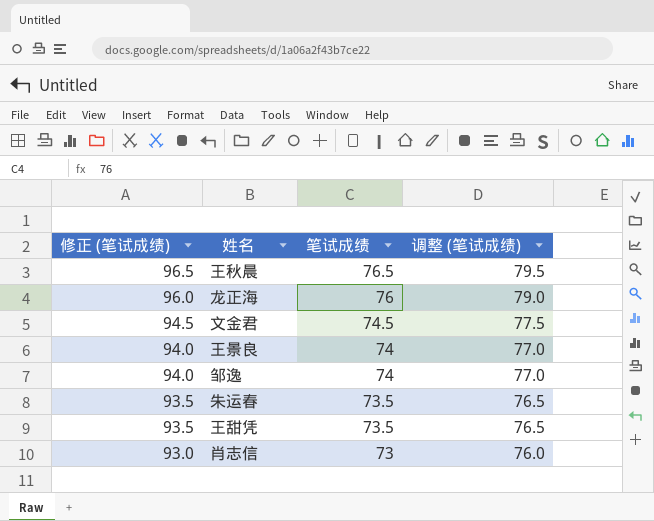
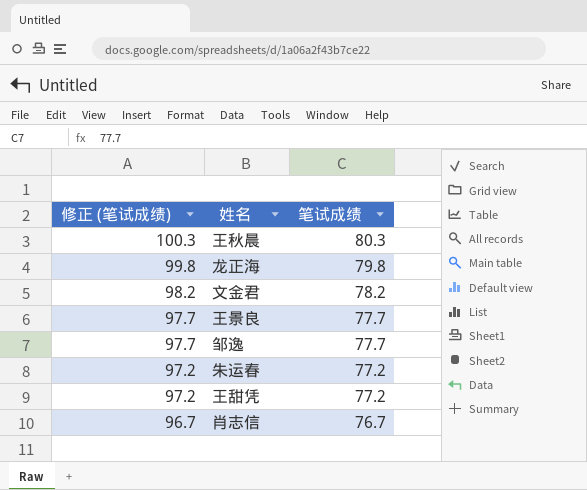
column 调整 (笔试成绩) | formula: [笔试成绩] + 3 -> none
王秋晨 | 修正 (笔试成绩): 96.5 -> 100.3
王秋晨 | 笔试成绩: 76.5 -> 80.3
龙正海 | 修正 (笔试成绩): 96.0 -> 99.8
龙正海 | 笔试成绩: 76 -> 79.8
文金君 | 修正 (笔试成绩): 94.5 -> 98.2
文金君 | 笔试成绩: 74.5 -> 78.2
王景良 | 修正 (笔试成绩): 94.0 -> 97.7
王景良 | 笔试成绩: 74 -> 77.7
邹逸 | 修正 (笔试成绩): 94.0 -> 97.7
邹逸 | 笔试成绩: 74 -> 77.7
朱运春 | 修正 (笔试成绩): 93.5 -> 97.2
朱运春 | 笔试成绩: 73.5 -> 77.2
王甜凭 | 修正 (笔试成绩): 93.5 -> 97.2
王甜凭 | 笔试成绩: 73.5 -> 77.2
肖志信 | 修正 (笔试成绩): 93.0 -> 96.7
肖志信 | 笔试成绩: 73 -> 76.7

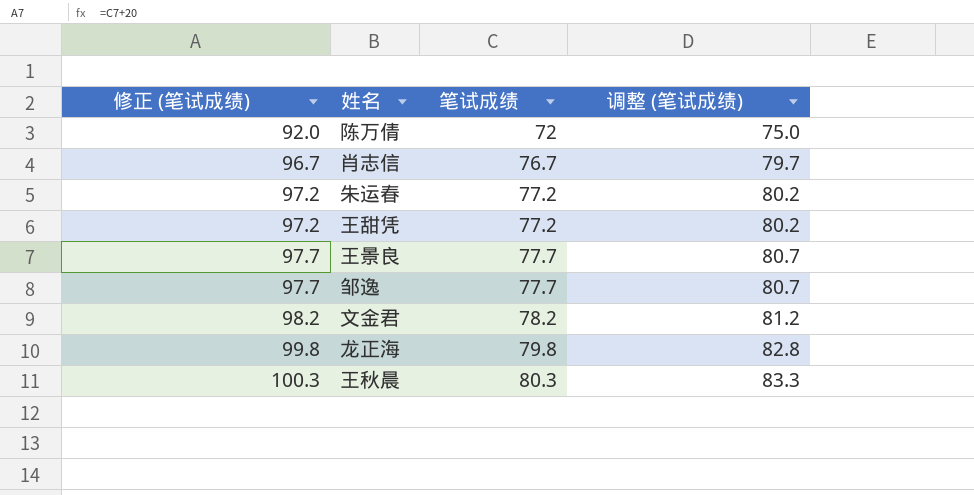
row order: 修正 (笔试成绩) descending -> 修正 (笔试成绩) ascending
column 调整 (笔试成绩) | formula: none -> [笔试成绩] + 3
row 陈万倩: none -> 92.0 | 72 | 75.0

